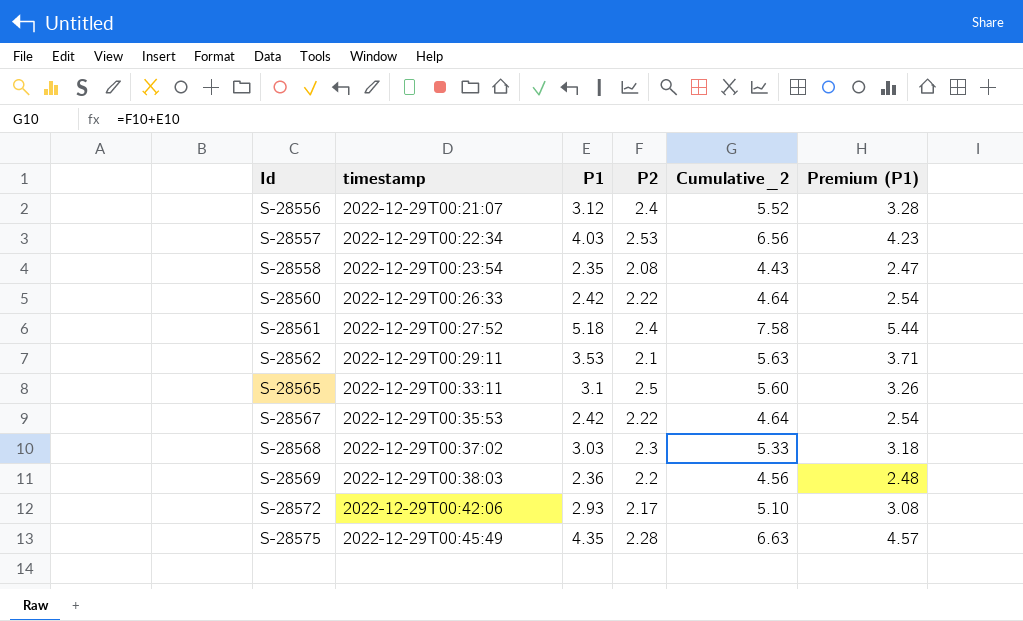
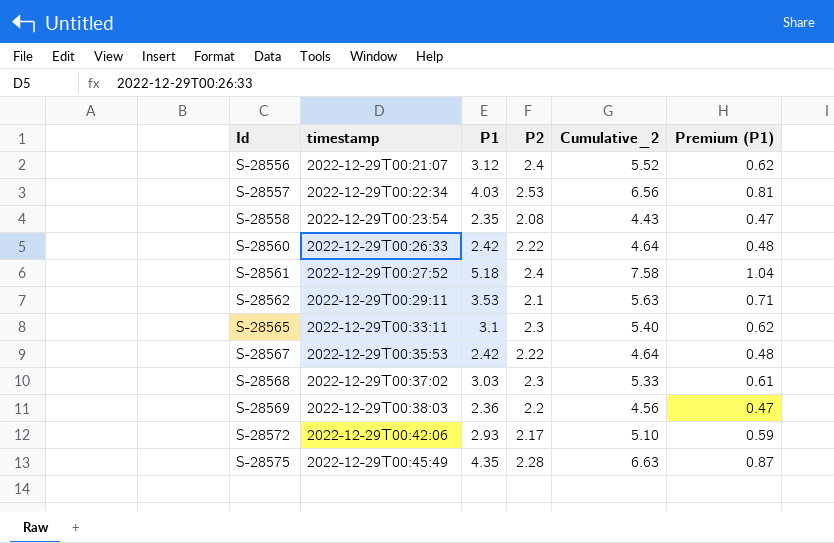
column Premium (P1) | formula: [P1] * 1.05 -> [P1] * 0.2
S-28565 | P2: 2.5 -> 2.3
S-28565 | Cumulative_2: 5.60 -> 5.40

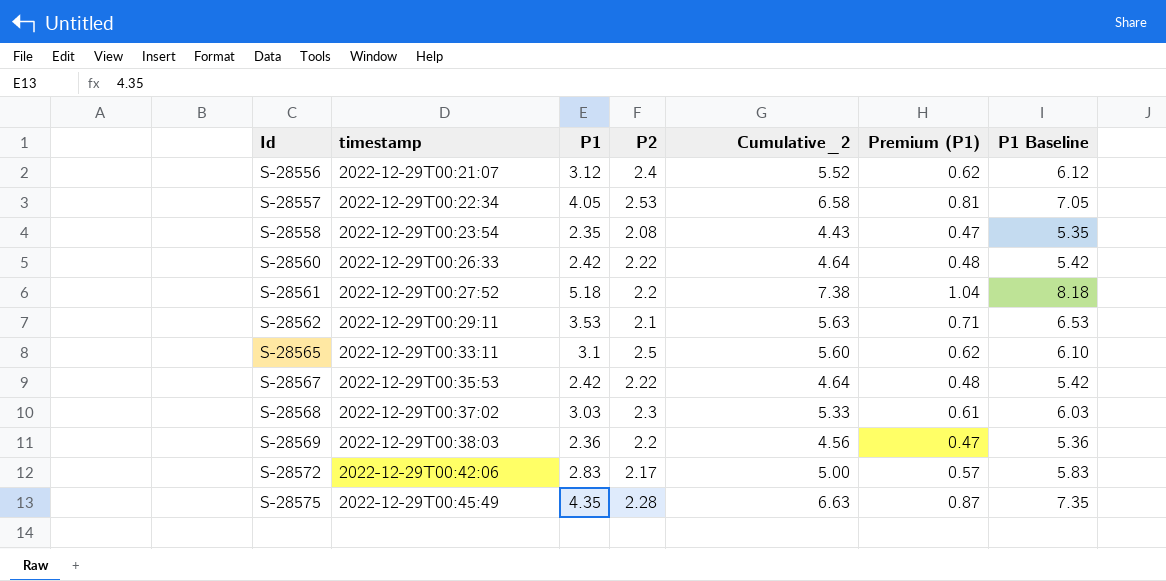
column P1 Baseline | formula: none -> [P1] + 3
S-28557 | P1: 4.03 -> 4.05
S-28557 | Cumulative_2: 6.56 -> 6.58
S-28561 | P2: 2.4 -> 2.2
S-28561 | Cumulative_2: 7.58 -> 7.38
S-28565 | P2: 2.3 -> 2.5
S-28565 | Cumulative_2: 5.40 -> 5.60
S-28572 | P1: 2.93 -> 2.83
S-28572 | Cumulative_2: 5.10 -> 5.00
S-28572 | Premium (P1): 0.59 -> 0.57

